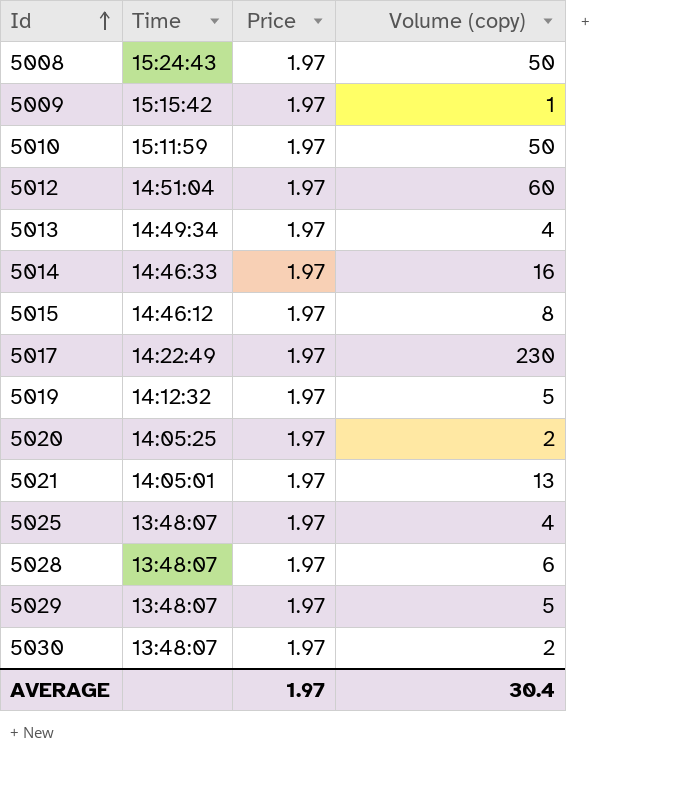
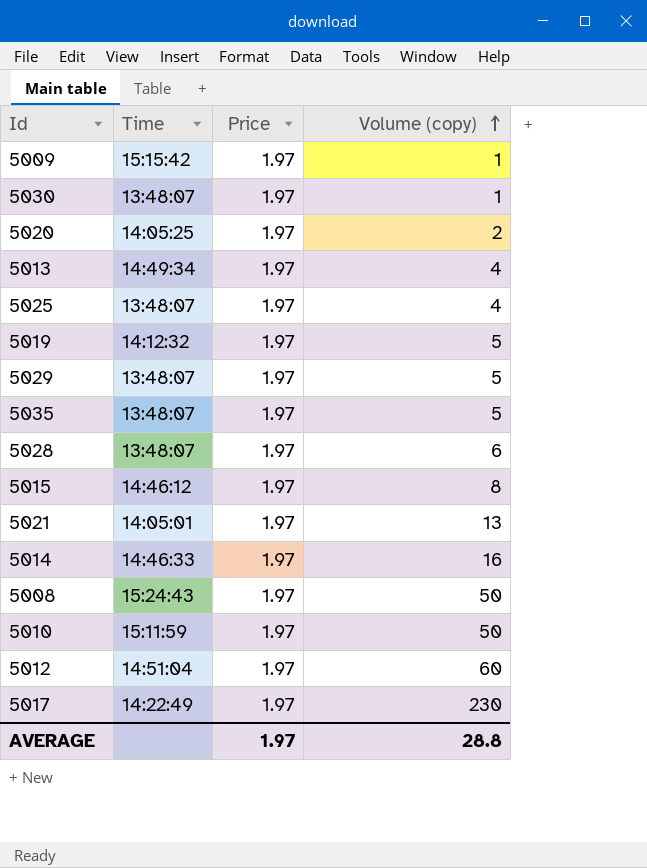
row order: Id ascending -> Volume (copy) ascending
5030 | Volume (copy): 2 -> 1
row 5035: none -> 13:48:07 | 1.97 | 5
AVERAGE | Volume (copy): 30.4 -> 28.8

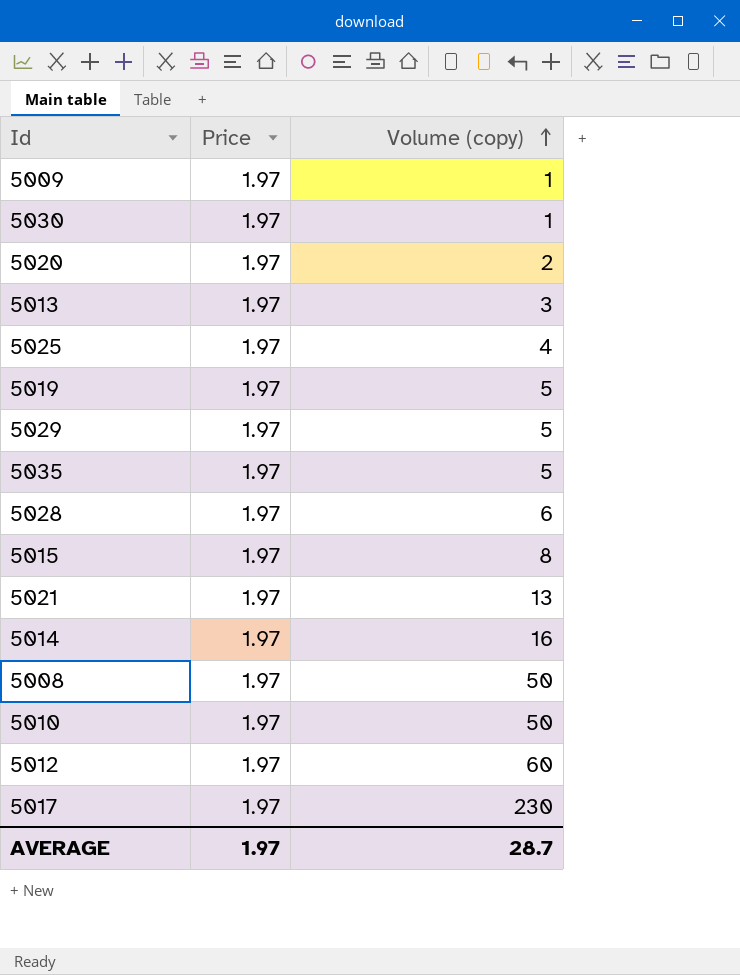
column Time | position: 2 -> none
5013 | Volume (copy): 4 -> 3
AVERAGE | Volume (copy): 28.8 -> 28.7

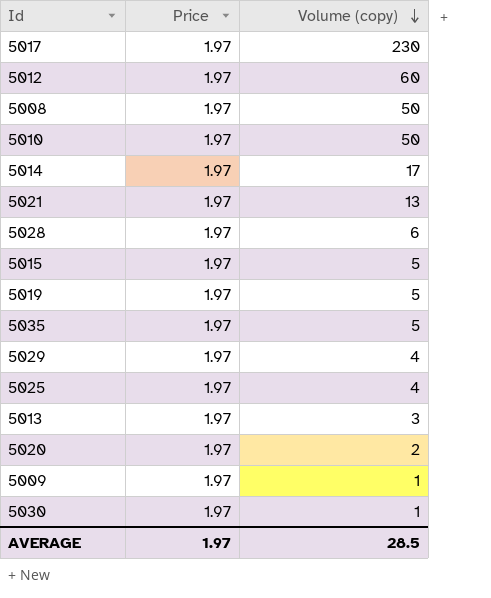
row order: Volume (copy) ascending -> Volume (copy) descending
5014 | Volume (copy): 16 -> 17
5015 | Volume (copy): 8 -> 5
5029 | Volume (copy): 5 -> 4
AVERAGE | Volume (copy): 28.7 -> 28.5

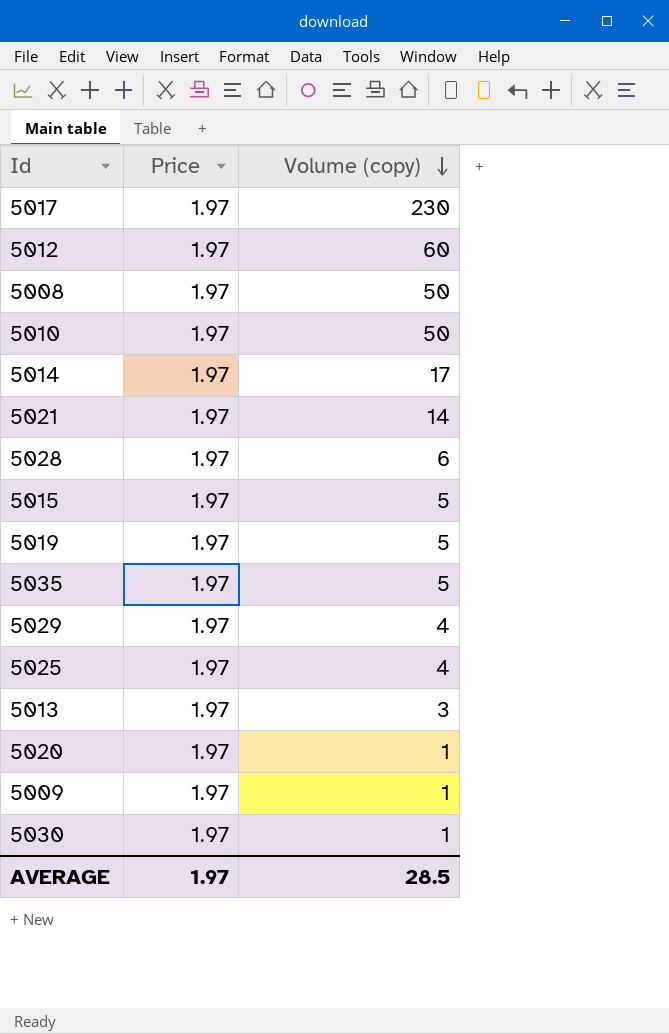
5021 | Volume (copy): 13 -> 14
5020 | Volume (copy): 2 -> 1

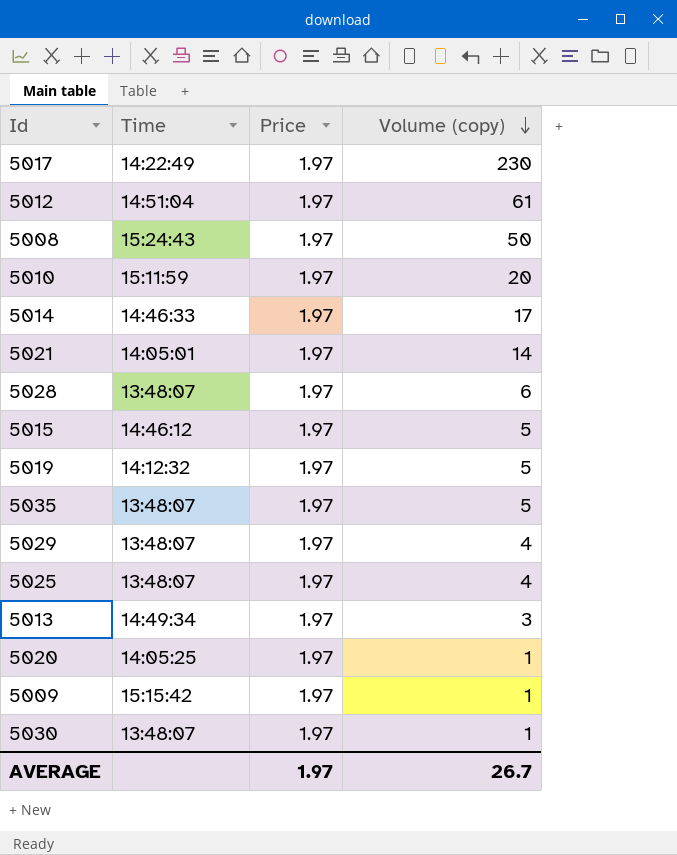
column Time | position: none -> 2
5012 | Volume (copy): 60 -> 61
5010 | Volume (copy): 50 -> 20
AVERAGE | Volume (copy): 28.5 -> 26.7

